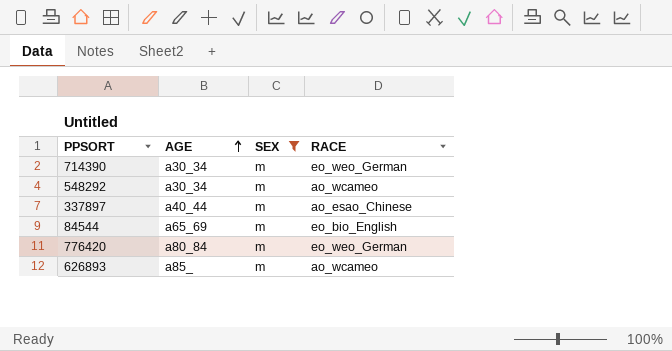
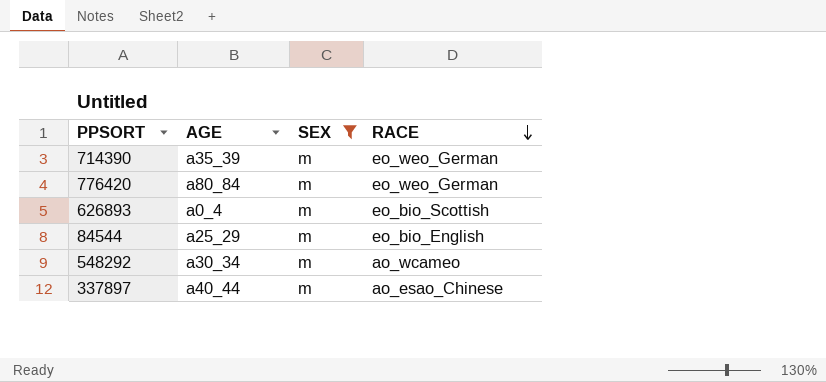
row order: AGE ascending -> RACE descending
714390 | AGE: a30_34 -> a35_39
626893 | AGE: a85_ -> a0_4
626893 | RACE: ao_wcameo -> eo_bio_Scottish
84544 | AGE: a65_69 -> a25_29

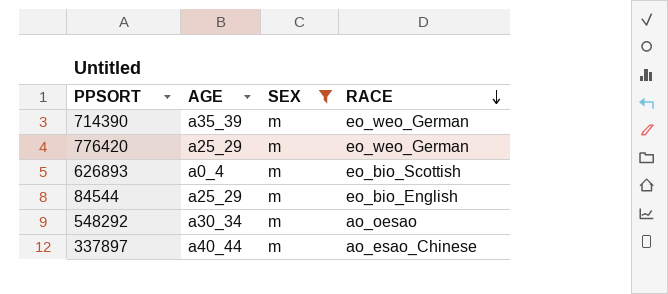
776420 | AGE: a80_84 -> a25_29
548292 | RACE: ao_wcameo -> ao_oesao

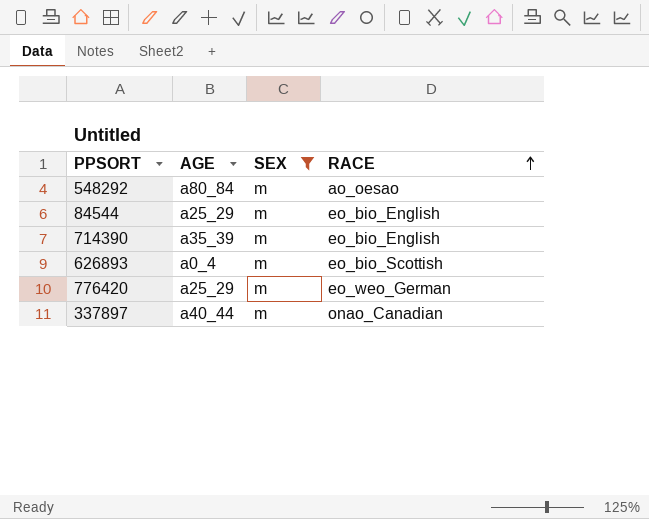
row order: RACE descending -> RACE ascending
548292 | AGE: a30_34 -> a80_84
714390 | RACE: eo_weo_German -> eo_bio_English
337897 | RACE: ao_esao_Chinese -> onao_Canadian

